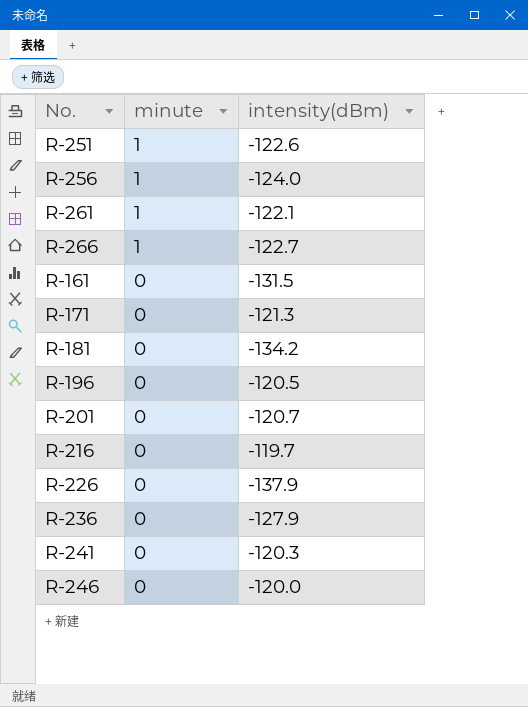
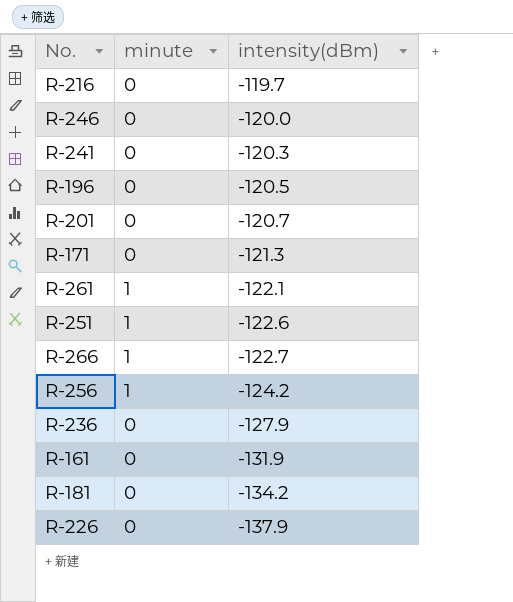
row order: minute descending -> intensity(dBm) descending
R-256 | intensity(dBm): -124.0 -> -124.2
R-161 | intensity(dBm): -131.5 -> -131.9

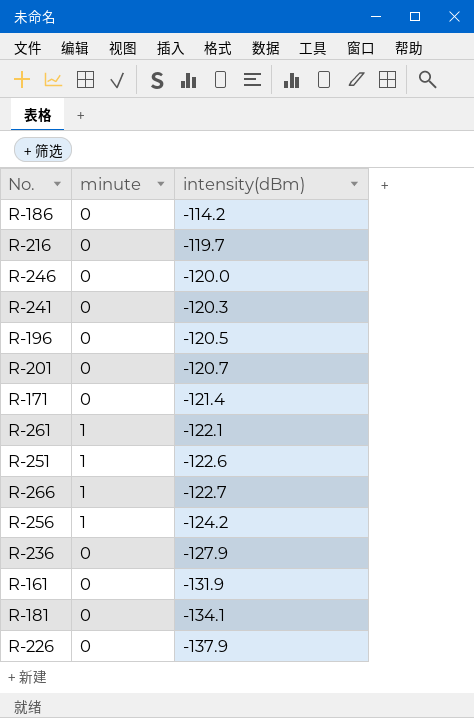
row R-186: none -> 0 | -114.2
R-171 | intensity(dBm): -121.3 -> -121.4
R-181 | intensity(dBm): -134.2 -> -134.1

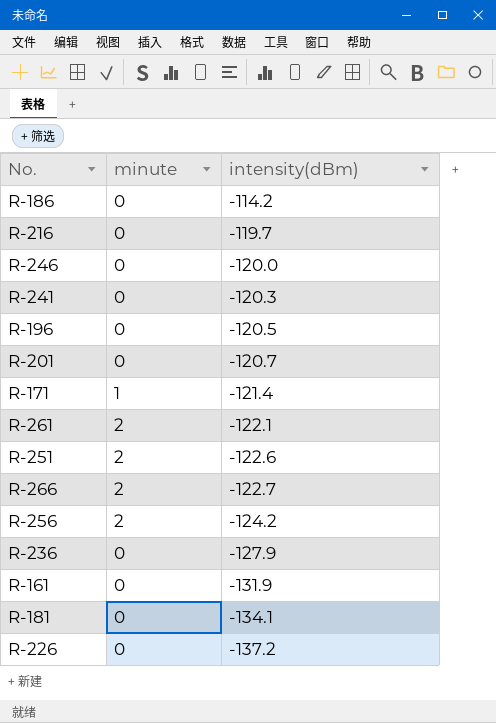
R-171 | minute: 0 -> 1
R-261 | minute: 1 -> 2
R-251 | minute: 1 -> 2
R-266 | minute: 1 -> 2
R-256 | minute: 1 -> 2
R-226 | intensity(dBm): -137.9 -> -137.2

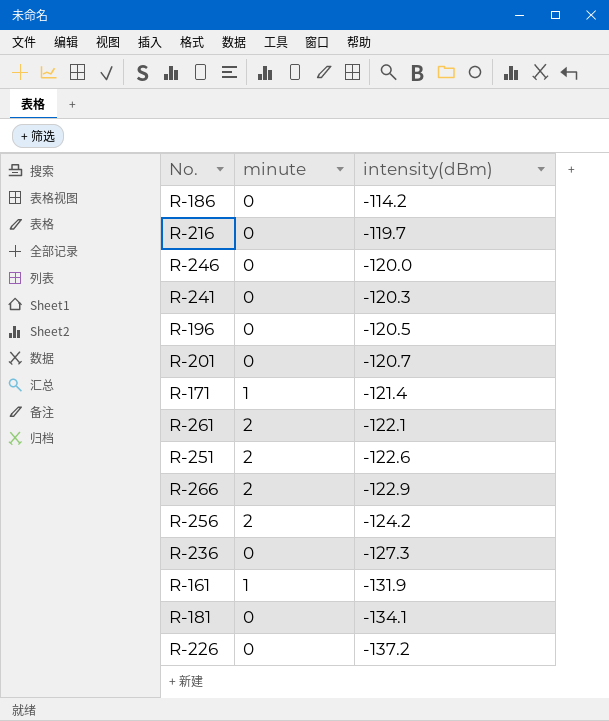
R-266 | intensity(dBm): -122.7 -> -122.9
R-236 | intensity(dBm): -127.9 -> -127.3
R-161 | minute: 0 -> 1

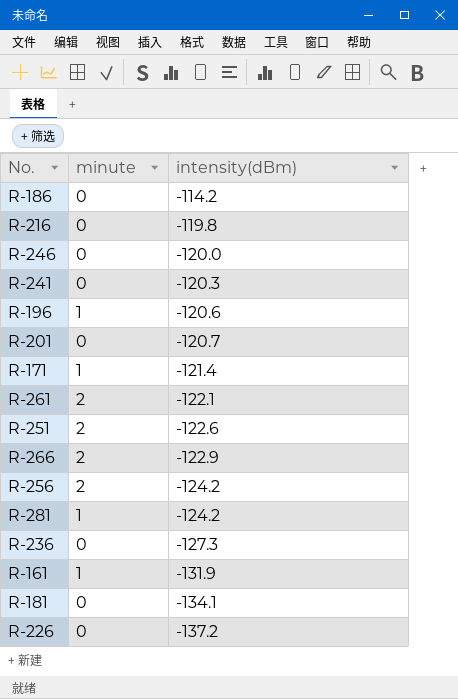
R-216 | intensity(dBm): -119.7 -> -119.8
R-196 | minute: 0 -> 1
R-196 | intensity(dBm): -120.5 -> -120.6
row R-281: none -> 1 | -124.2

